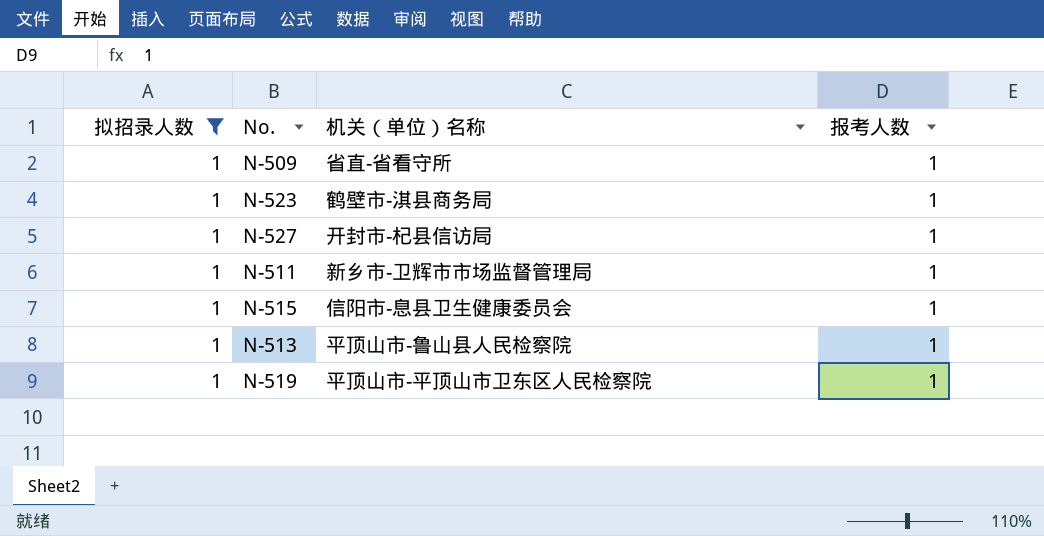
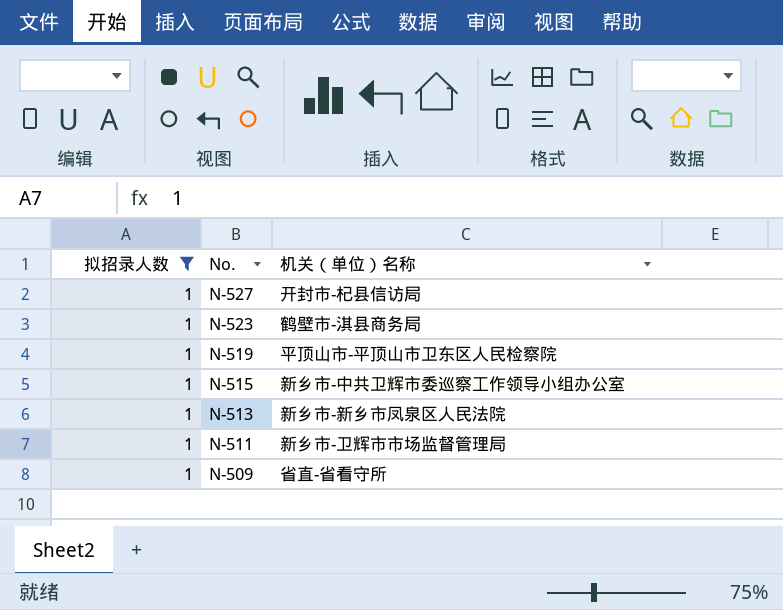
row order: none -> No. descending
column 报考人数 | position: 4 -> none
N-515 | 机关（单位）名称: 信阳市-息县卫生健康委员会 -> 新乡市-中共卫辉市委巡察工作领导小组办公室
N-513 | 机关（单位）名称: 平顶山市-鲁山县人民检察院 -> 新乡市-新乡市凤泉区人民法院

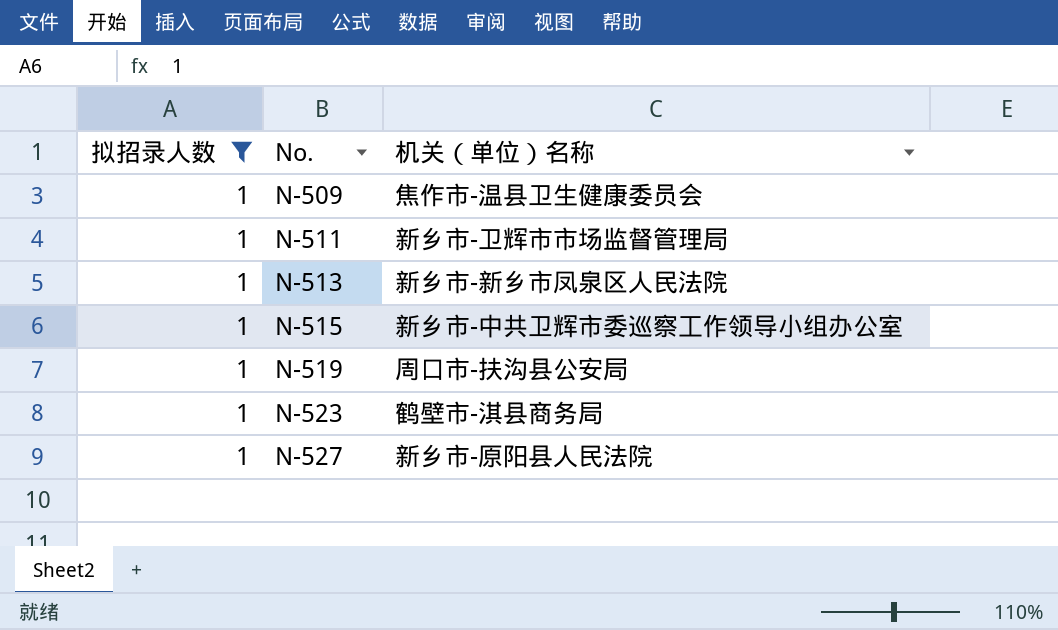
row order: No. descending -> No. ascending
N-509 | 机关（单位）名称: 省直-省看守所 -> 焦作市-温县卫生健康委员会
N-519 | 机关（单位）名称: 平顶山市-平顶山市卫东区人民检察院 -> 周口市-扶沟县公安局
N-527 | 机关（单位）名称: 开封市-杞县信访局 -> 新乡市-原阳县人民法院

